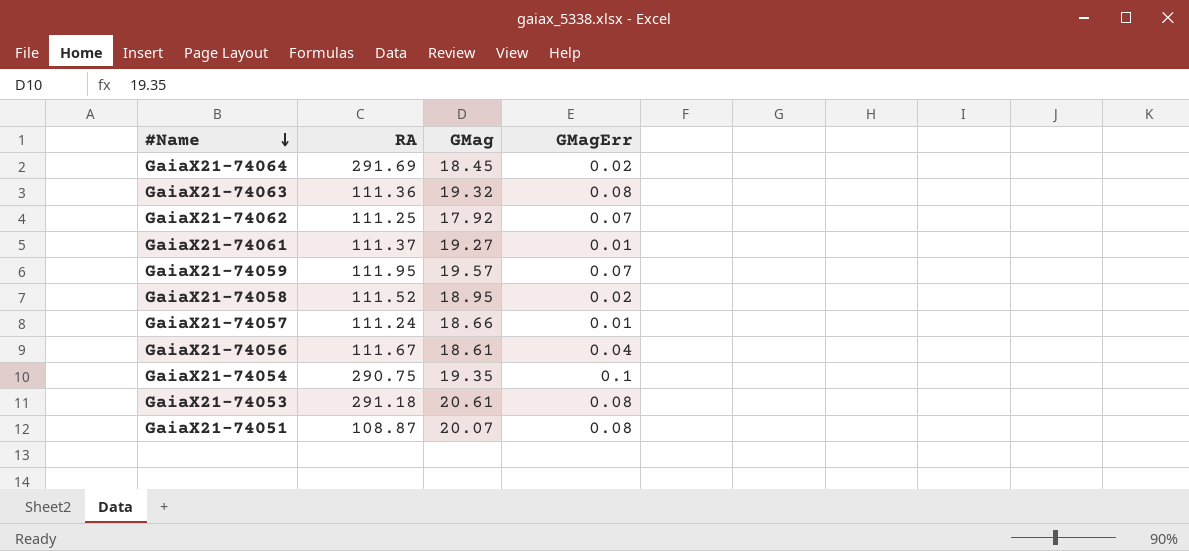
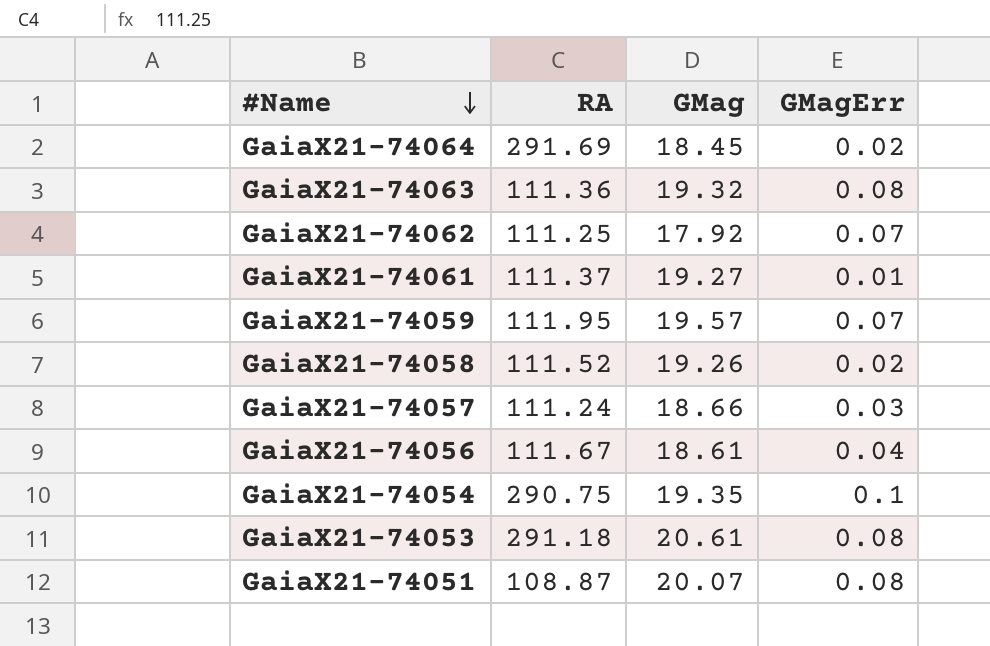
GaiaX21-74058 | GMag: 18.95 -> 19.26
GaiaX21-74057 | GMagErr: 0.01 -> 0.03

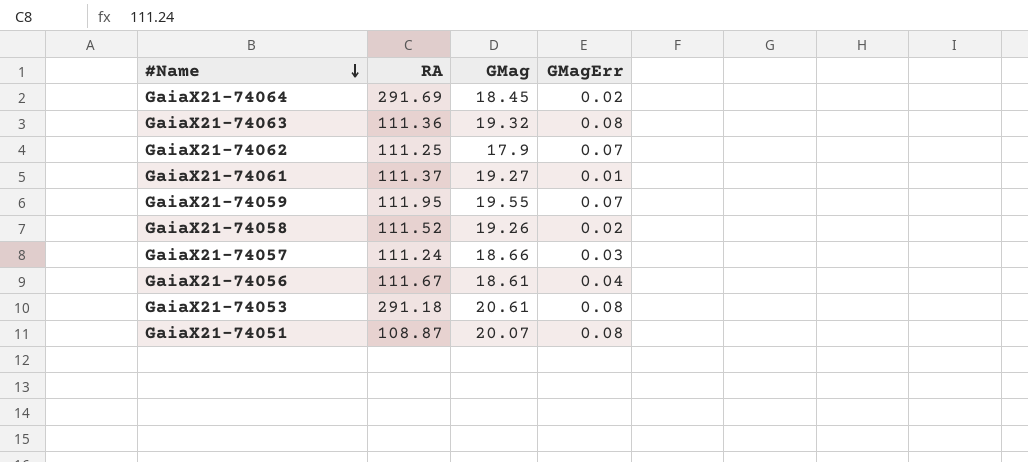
row GaiaX21-74054: 290.75 | 19.35 | 0.1 -> none
GaiaX21-74062 | GMag: 17.92 -> 17.9
GaiaX21-74059 | GMag: 19.57 -> 19.55

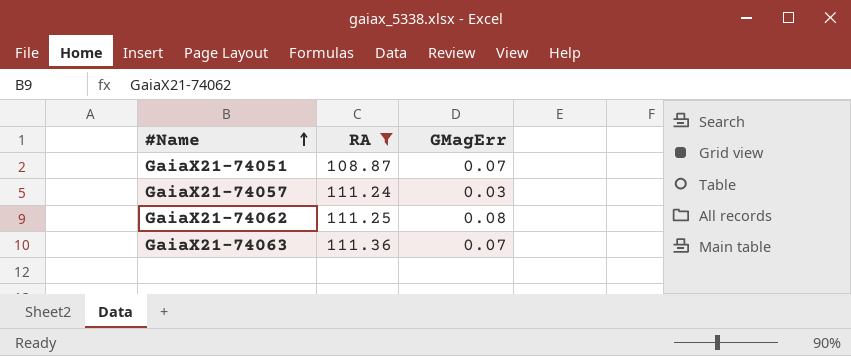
filter: none -> RA <= 111.36
row order: #Name descending -> #Name ascending
column GMag | position: 3 -> none
GaiaX21-74051 | GMagErr: 0.08 -> 0.07
GaiaX21-74062 | GMagErr: 0.07 -> 0.08
GaiaX21-74063 | GMagErr: 0.08 -> 0.07

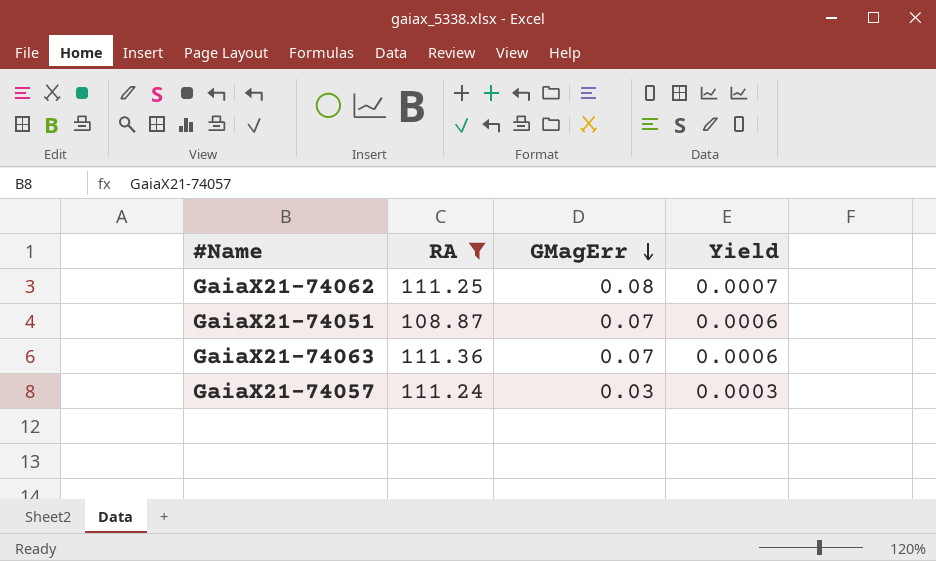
row order: #Name ascending -> GMagErr descending
column Yield | formula: none -> [GMagErr] / [RA]

